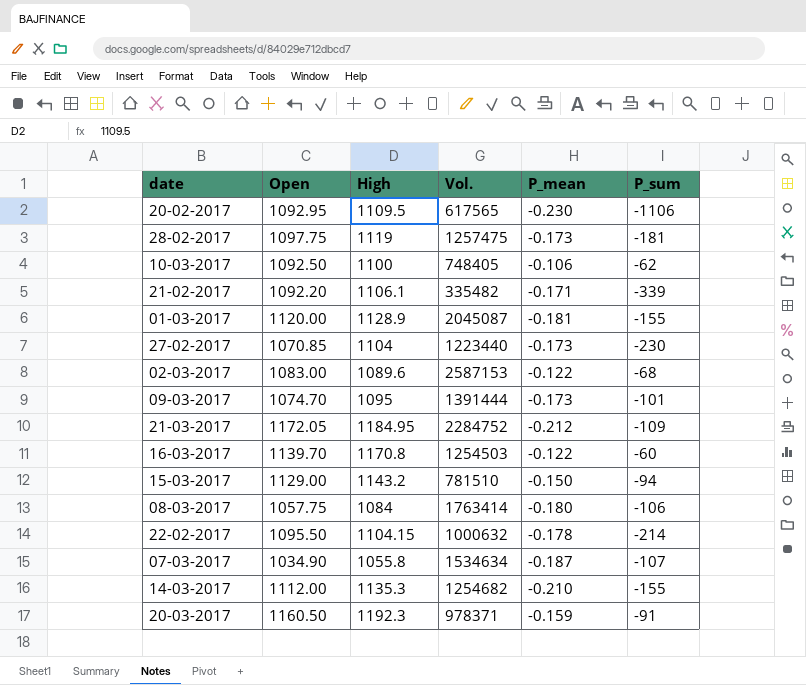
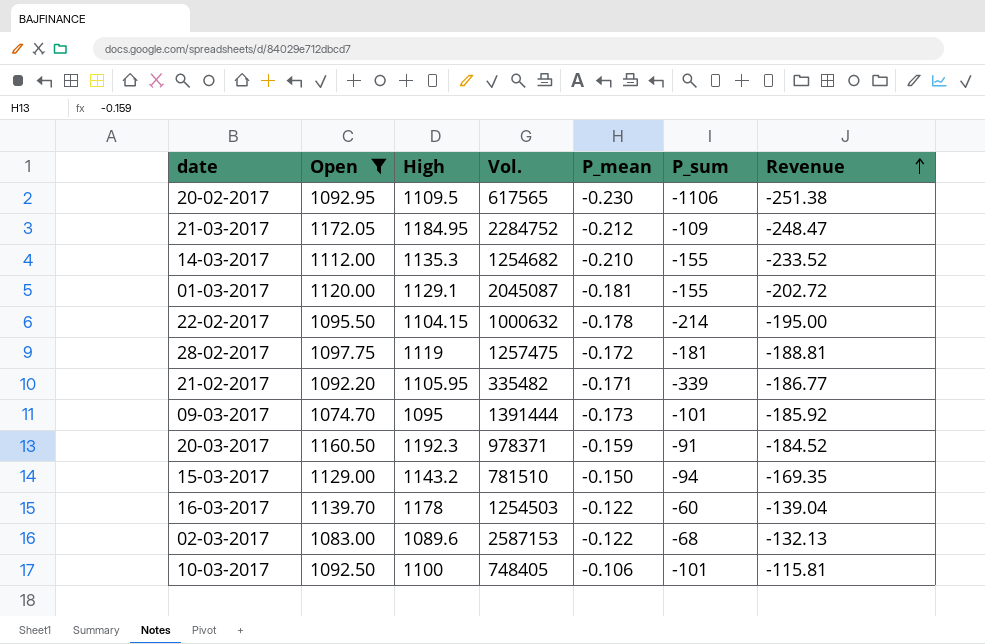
filter: none -> Open >= 1074.70
row order: none -> Revenue ascending
column Revenue | formula: none -> [Open] * [P_mean]
01-03-2017 | High: 1128.9 -> 1129.1
28-02-2017 | P_mean: -0.173 -> -0.172
21-02-2017 | High: 1106.1 -> 1105.95
16-03-2017 | High: 1170.8 -> 1178
10-03-2017 | P_sum: -62 -> -101

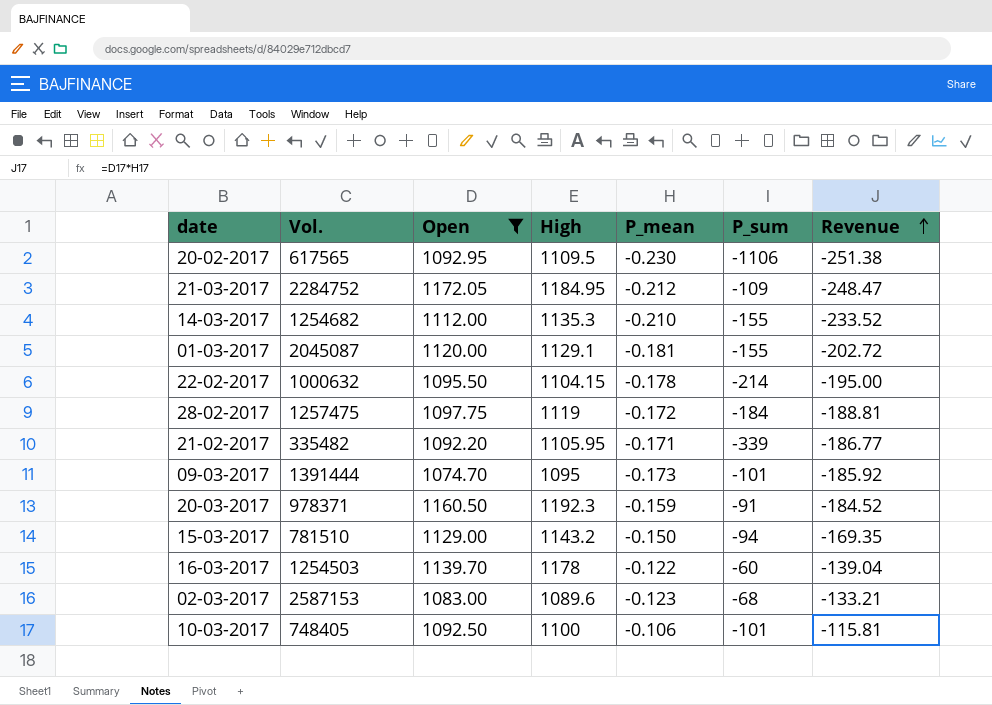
column Vol. | position: 4 -> 2
28-02-2017 | P_sum: -181 -> -184
02-03-2017 | P_mean: -0.122 -> -0.123
02-03-2017 | Revenue: -132.13 -> -133.21

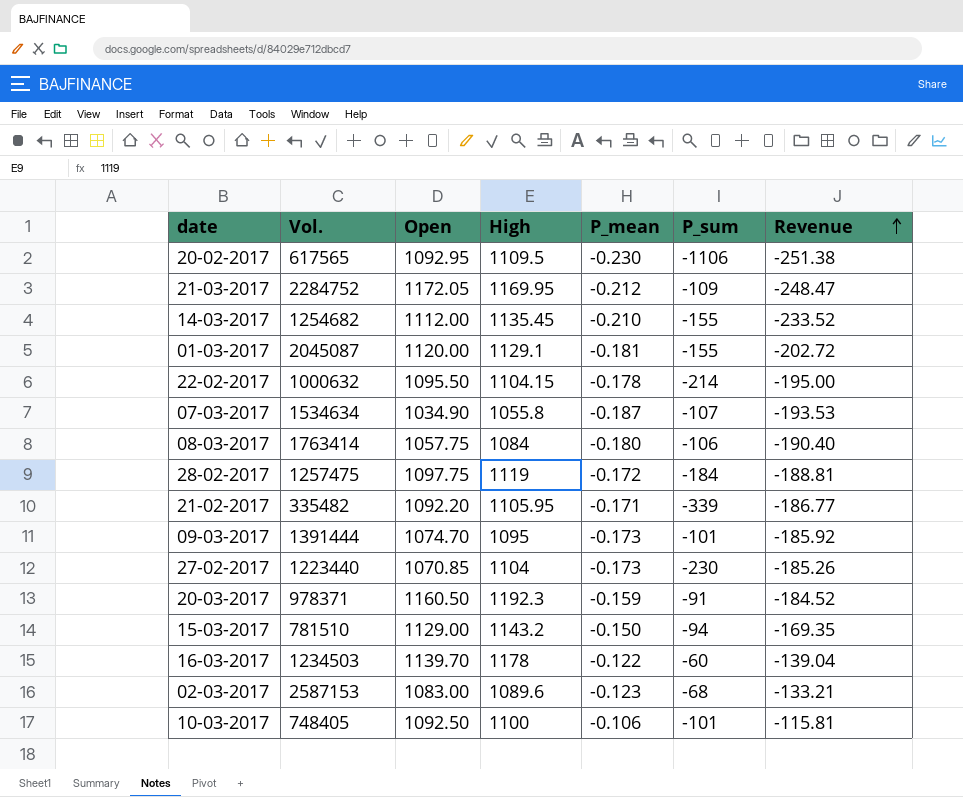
filter: Open >= 1074.70 -> none
21-03-2017 | High: 1184.95 -> 1169.95
14-03-2017 | High: 1135.3 -> 1135.45
16-03-2017 | Vol.: 1254503 -> 1234503

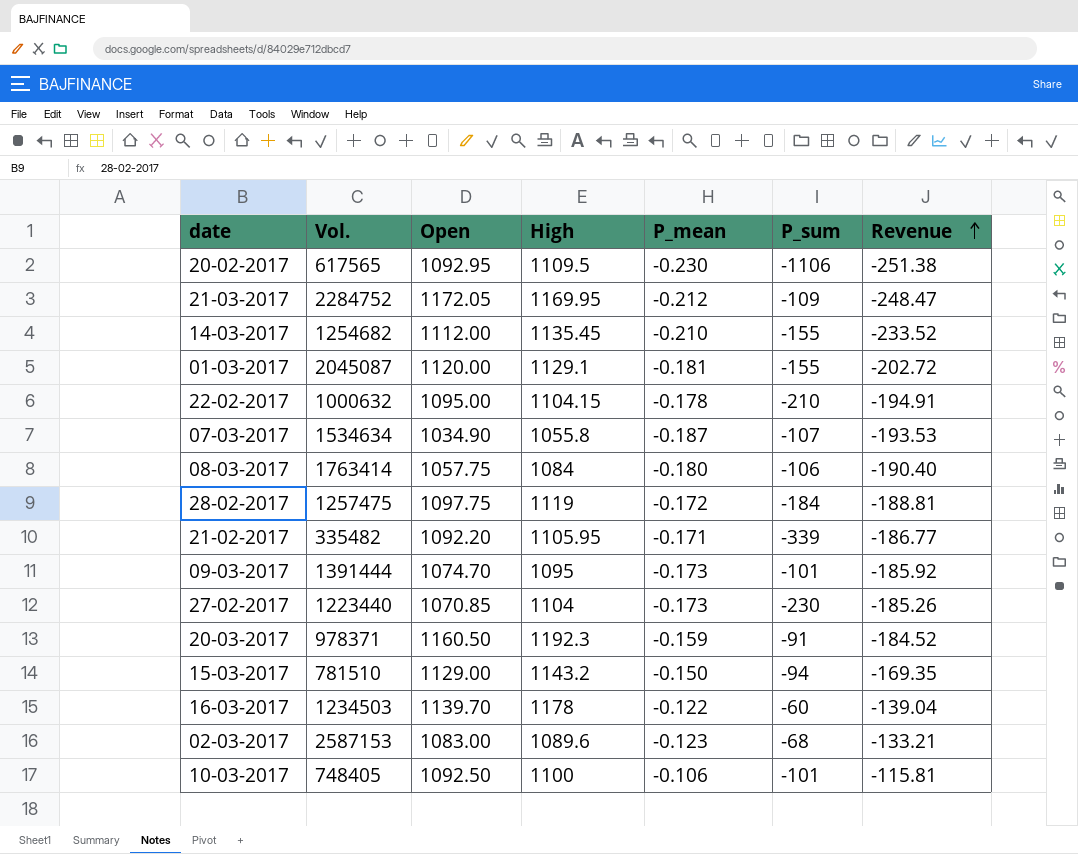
22-02-2017 | Open: 1095.50 -> 1095.00
22-02-2017 | P_sum: -214 -> -210
22-02-2017 | Revenue: -195.00 -> -194.91

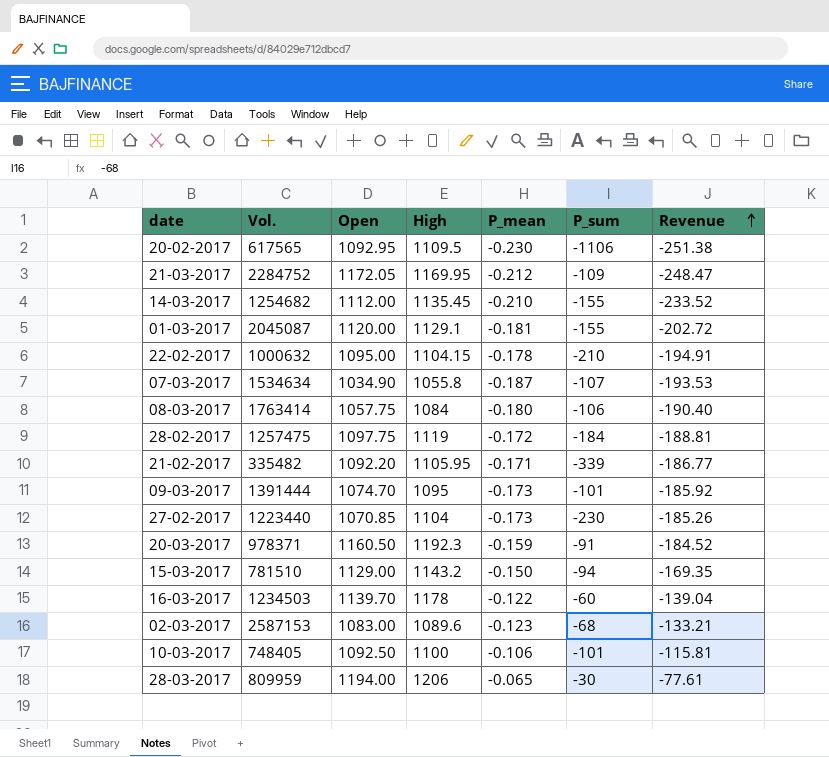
row 28-03-2017: none -> 809959 | 1194.00 | 1206 | -0.065 | -30 | -77.61

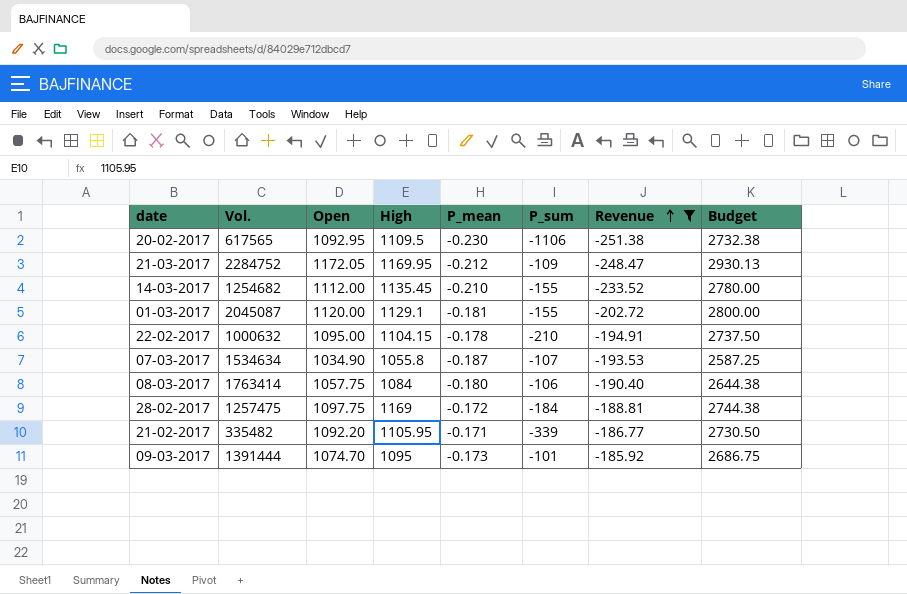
filter: none -> Revenue <= -185.92
column Budget | formula: none -> [Open] * 2.5
28-02-2017 | High: 1119 -> 1169

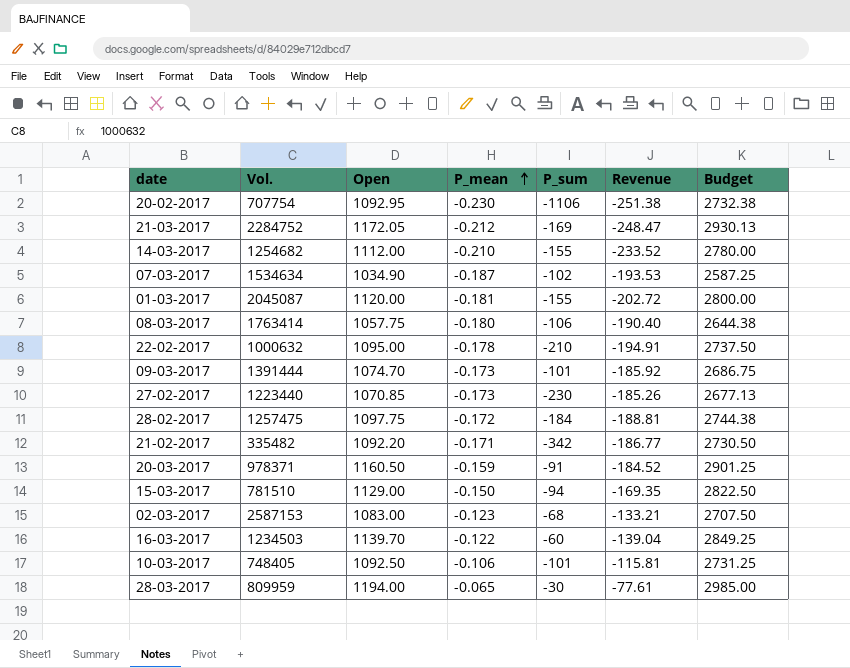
filter: Revenue <= -185.92 -> none
row order: Revenue ascending -> P_mean ascending
column High | position: 4 -> none
20-02-2017 | Vol.: 617565 -> 707754
21-03-2017 | P_sum: -109 -> -169
07-03-2017 | P_sum: -107 -> -102
21-02-2017 | P_sum: -339 -> -342

